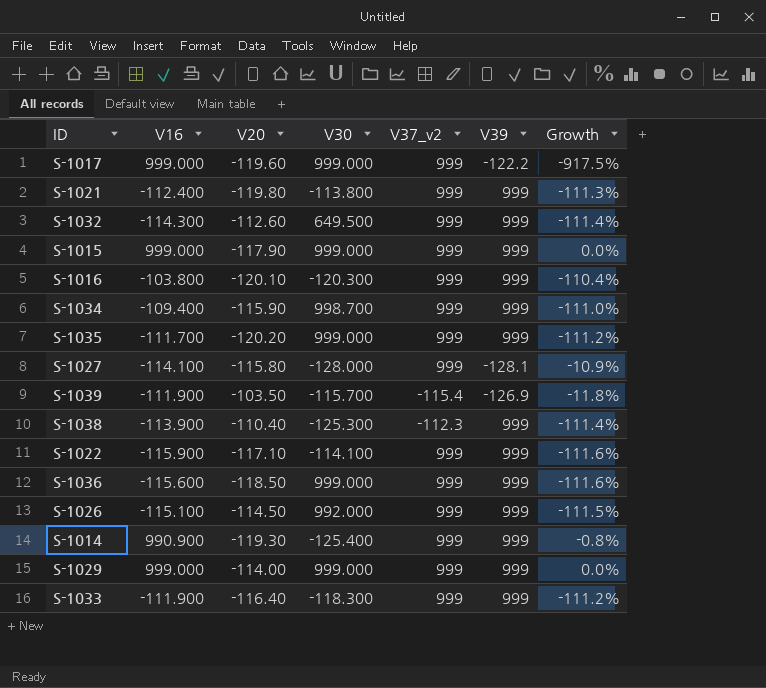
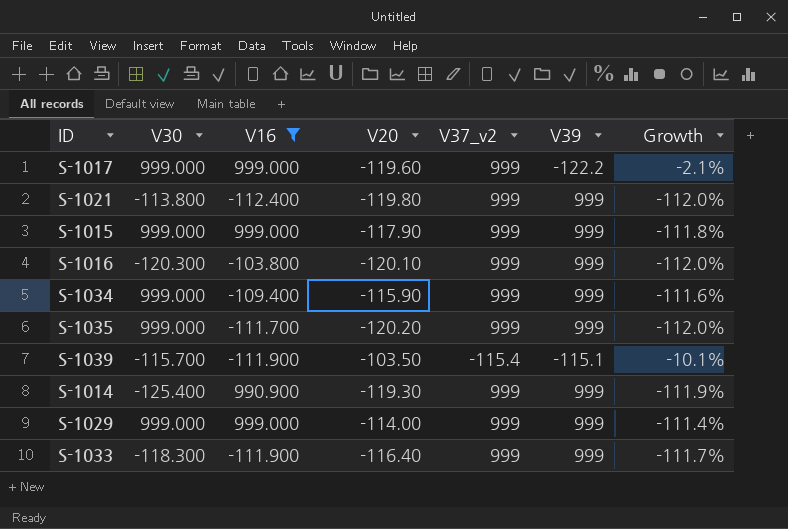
filter: none -> V16 >= -112.400
column V30 | position: 4 -> 2
column Growth | formula: ([V16] - [V39]) / [V39] -> ([V20] - [V39]) / [V39]
S-1034 | V30: 998.700 -> 999.000
S-1039 | V39: -126.9 -> -115.1

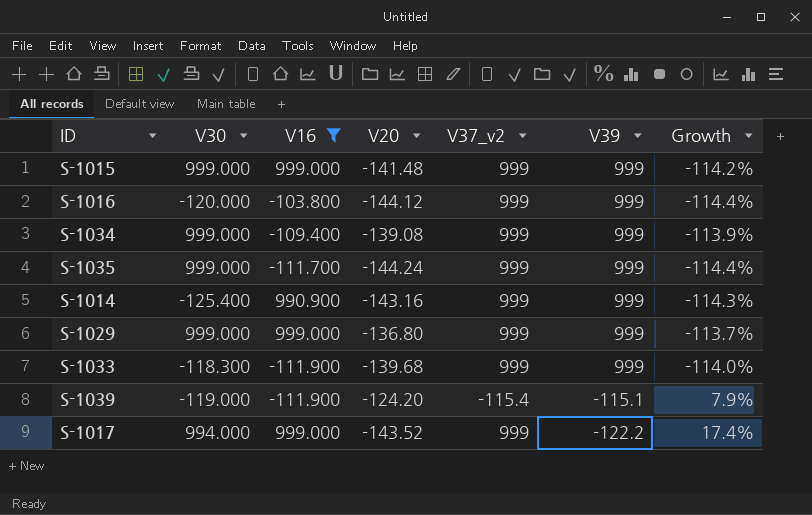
row order: none -> V39 descending
row S-1021: -113.800 | -112.400 | -119.80 | 999 | 999 | -112.0% -> none
S-1015 | V20: -117.90 -> -141.48
S-1015 | Growth: -111.8% -> -114.2%
S-1016 | V30: -120.300 -> -120.000
S-1016 | V20: -120.10 -> -144.12
S-1016 | Growth: -112.0% -> -114.4%
S-1034 | V20: -115.90 -> -139.08
S-1034 | Growth: -111.6% -> -113.9%
S-1035 | V20: -120.20 -> -144.24
S-1035 | Growth: -112.0% -> -114.4%
S-1014 | V20: -119.30 -> -143.16
S-1014 | Growth: -111.9% -> -114.3%
S-1029 | V20: -114.00 -> -136.80
S-1029 | Growth: -111.4% -> -113.7%
S-1033 | V20: -116.40 -> -139.68
S-1033 | Growth: -111.7% -> -114.0%
S-1039 | V30: -115.700 -> -119.000
S-1039 | V20: -103.50 -> -124.20
S-1039 | Growth: -10.1% -> 7.9%
S-1017 | V30: 999.000 -> 994.000
S-1017 | V20: -119.60 -> -143.52
S-1017 | Growth: -2.1% -> 17.4%

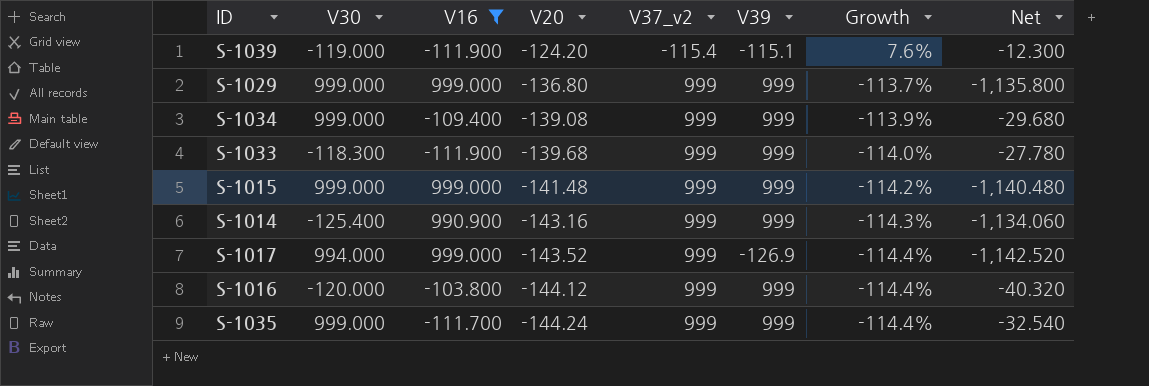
row order: V39 descending -> V20 descending
column Growth | formula: ([V20] - [V39]) / [V39] -> ([V20] - [V37_v2]) / [V37_v2]
column Net | formula: none -> [V20] - [V16]
S-1017 | V39: -122.2 -> -126.9

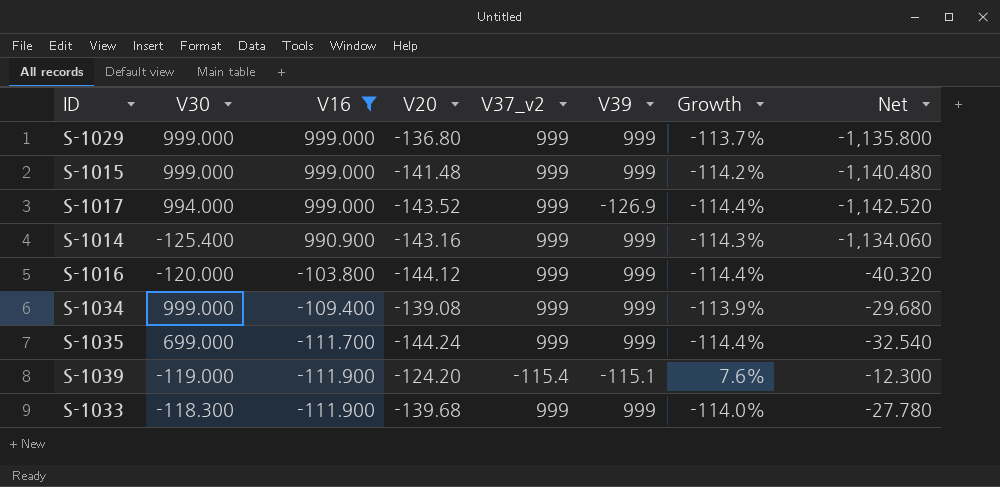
row order: V20 descending -> V16 descending
S-1035 | V30: 999.000 -> 699.000

